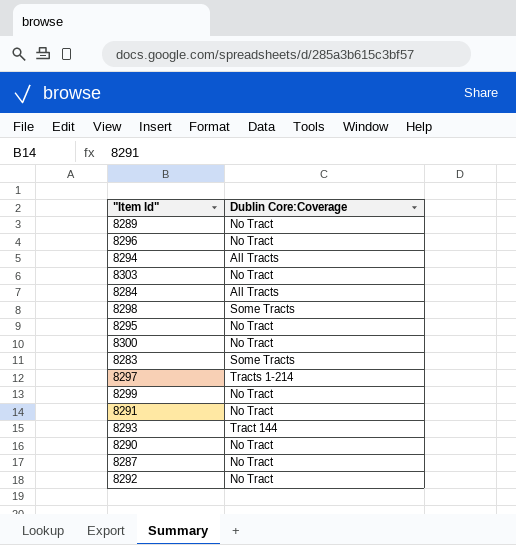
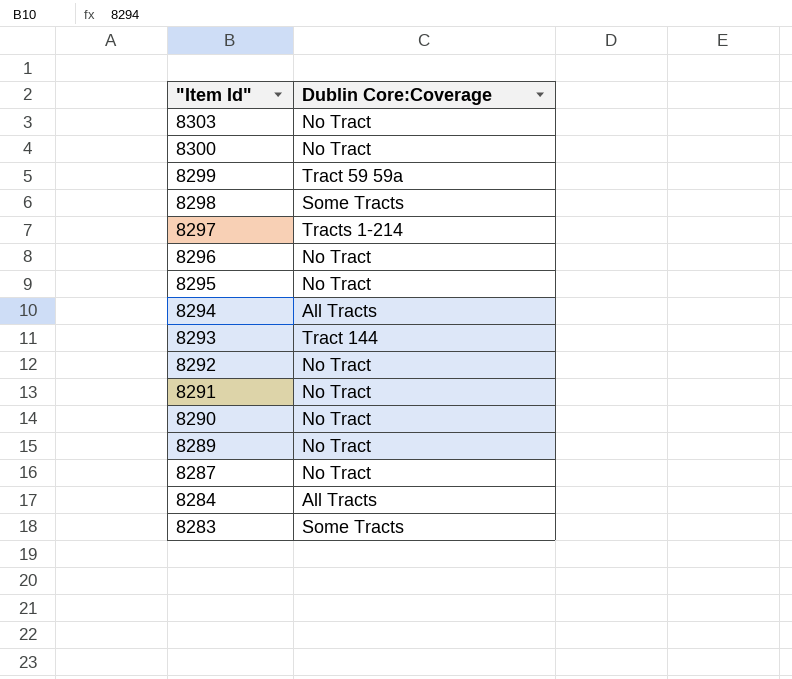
row order: none -> "Item Id" descending
8299 | Dublin Core:Coverage: No Tract -> Tract 59 59a

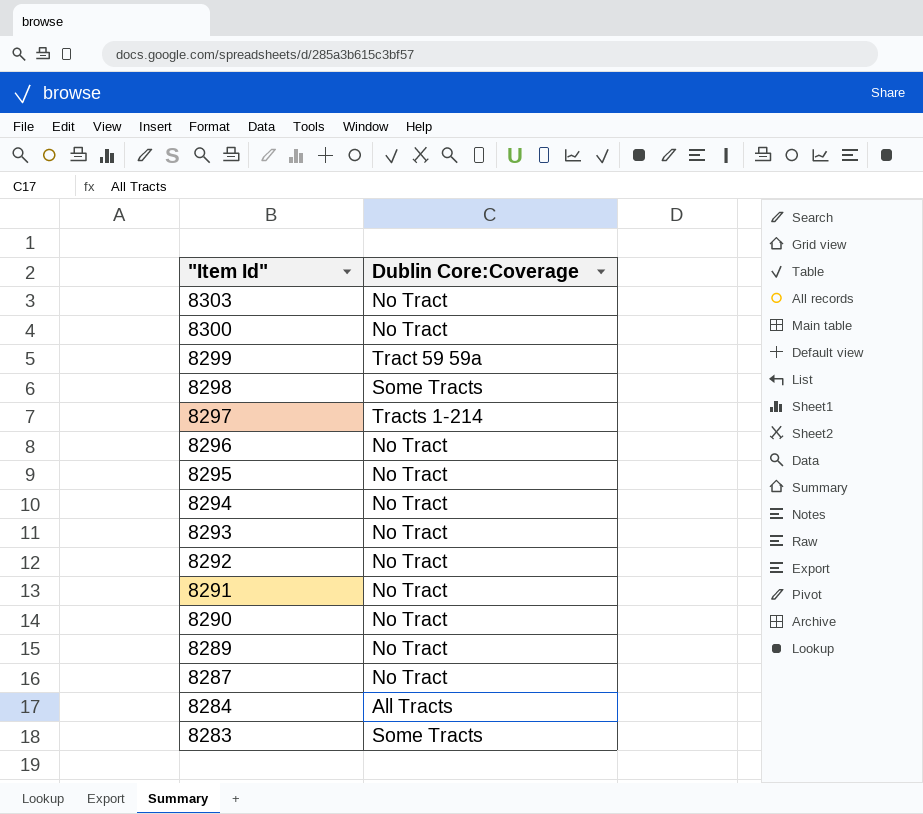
8294 | Dublin Core:Coverage: All Tracts -> No Tract
8293 | Dublin Core:Coverage: Tract 144 -> No Tract

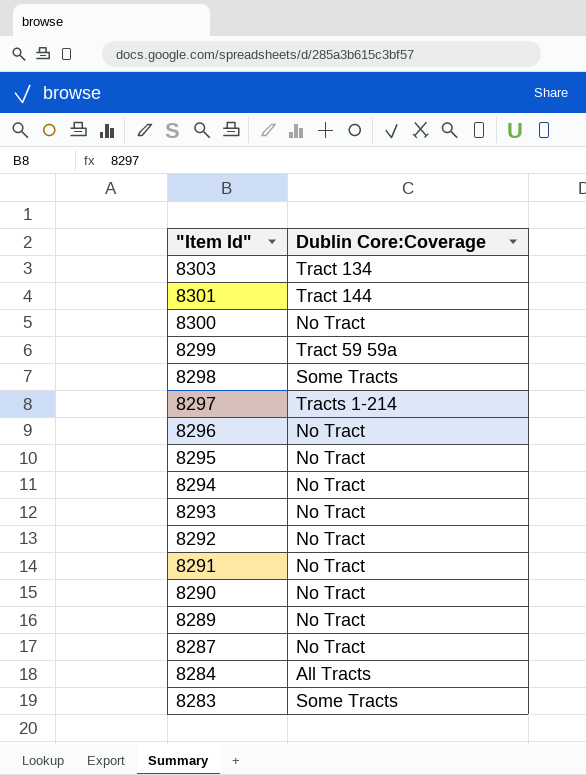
8303 | Dublin Core:Coverage: No Tract -> Tract 134
row 8301: none -> Tract 144

